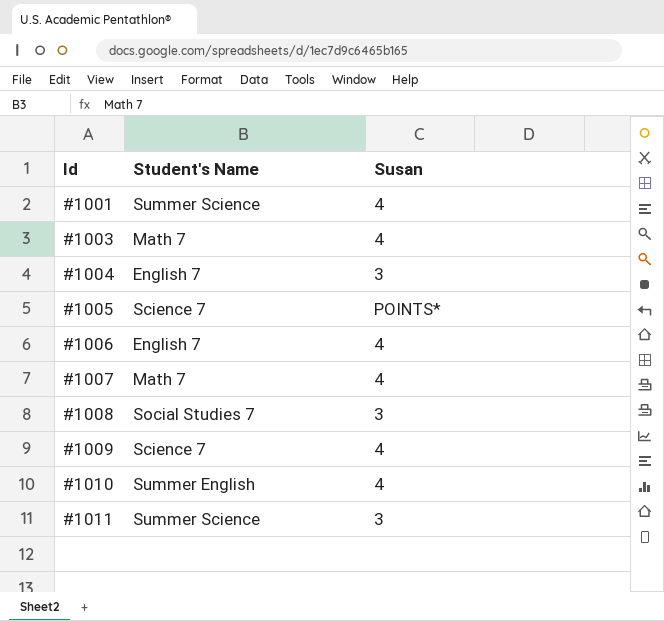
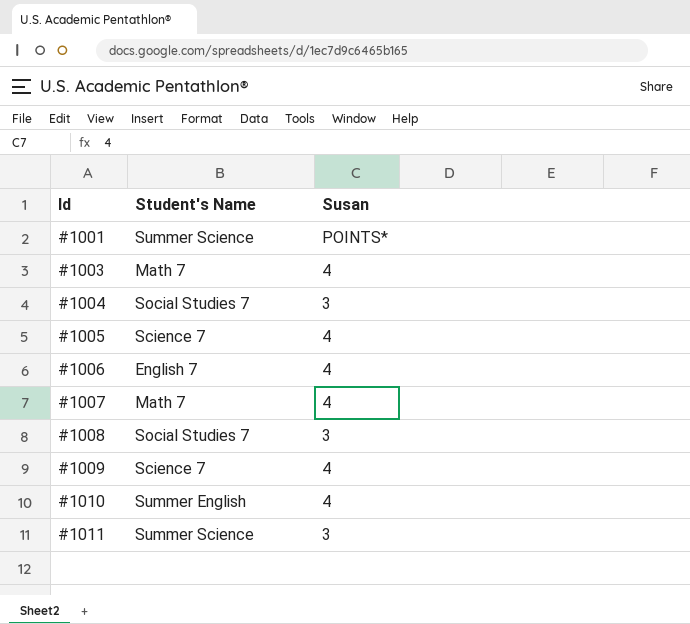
#1001 | Susan: 4 -> POINTS*
#1004 | Student's Name: English 7 -> Social Studies 7
#1005 | Susan: POINTS* -> 4

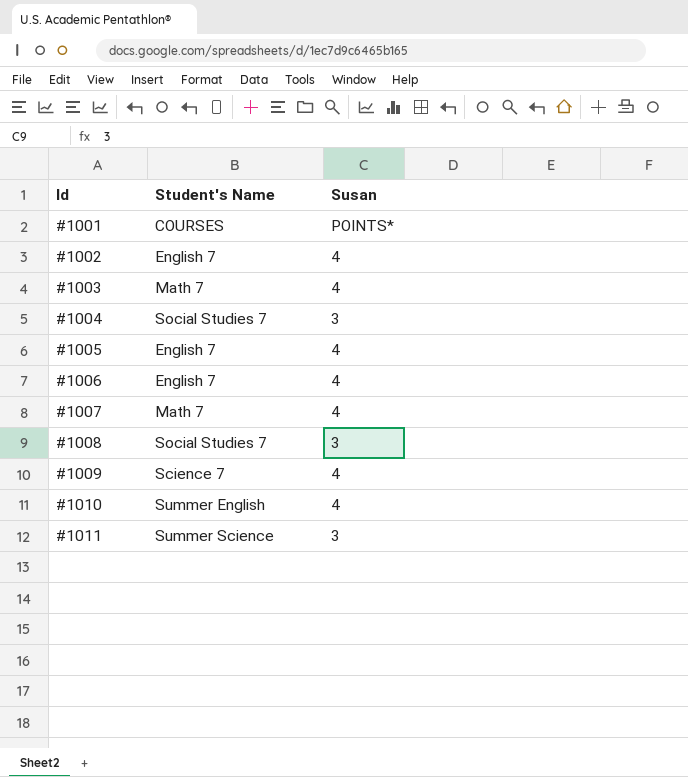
#1001 | Student's Name: Summer Science -> COURSES
row #1002: none -> English 7 | 4
#1005 | Student's Name: Science 7 -> English 7

